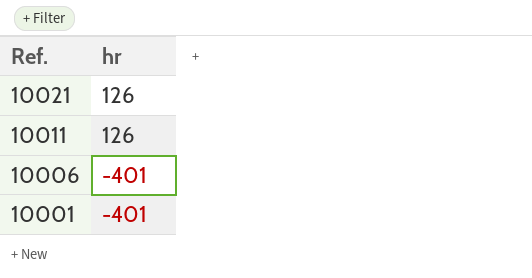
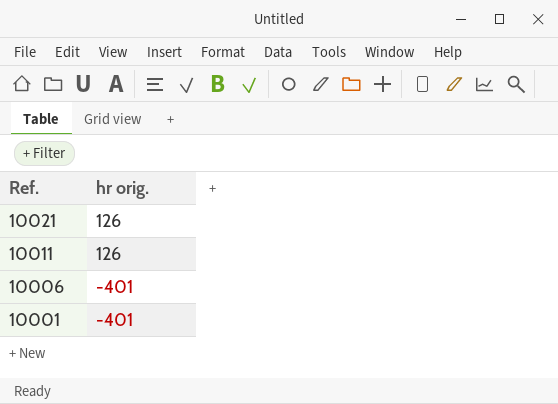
column name: hr -> hr orig.

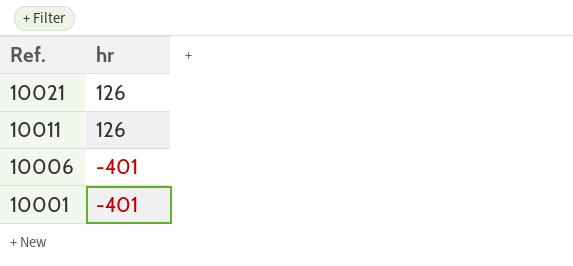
column name: hr orig. -> hr

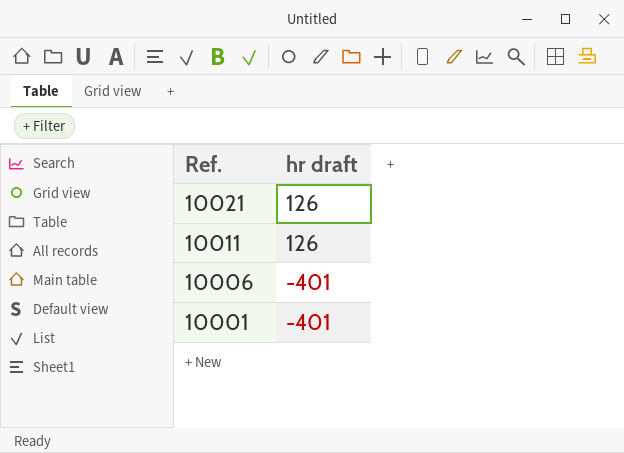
column name: hr -> hr draft

